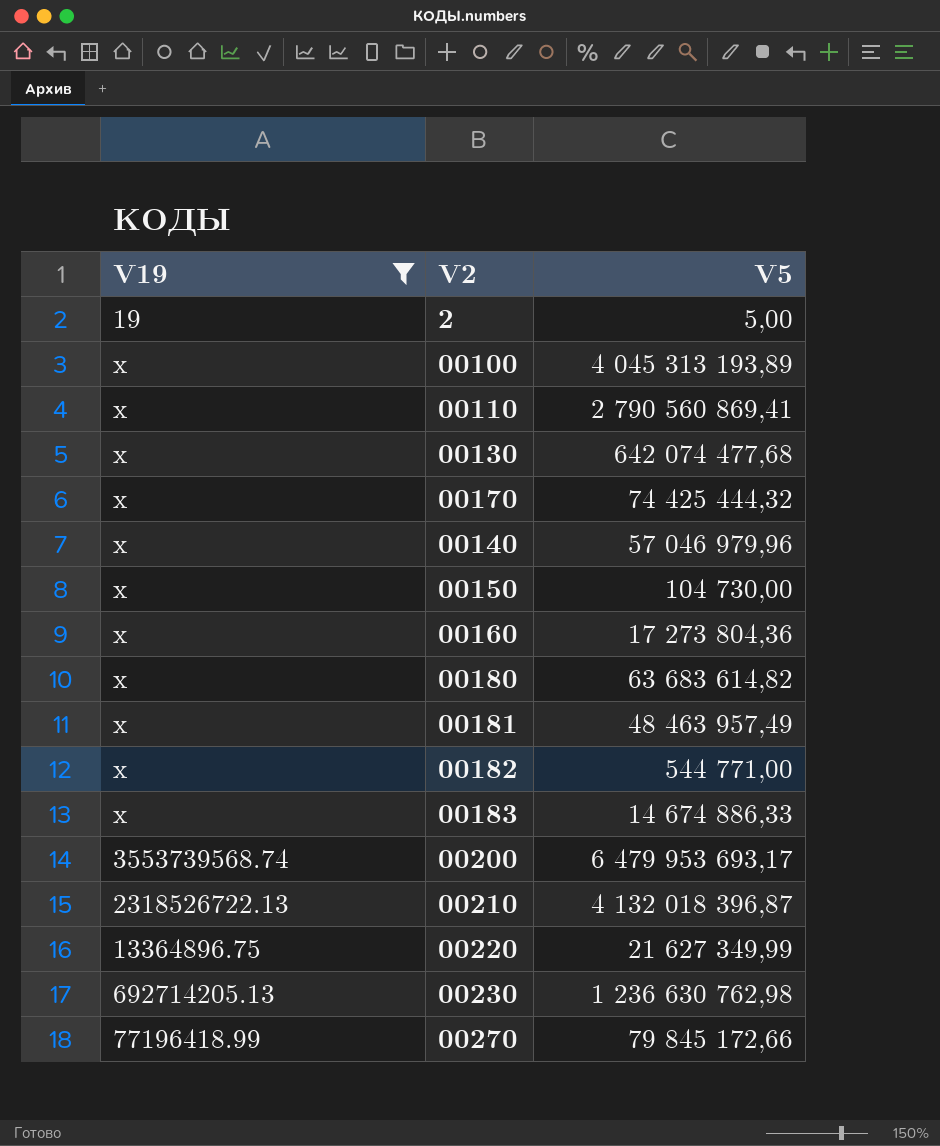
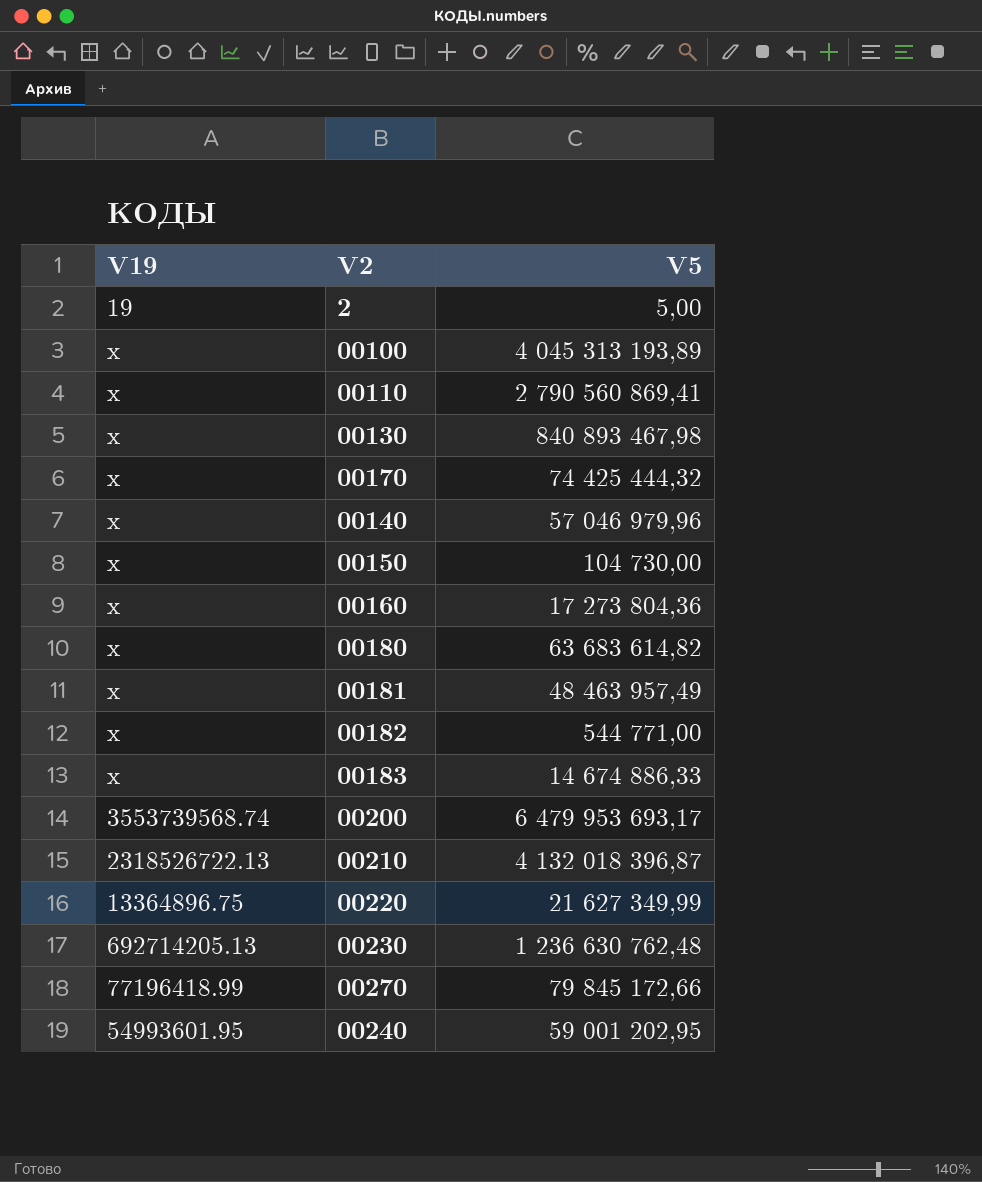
filter: V19 != 54993601.95 -> none
00130 | V5: 642 074 477,68 -> 840 893 467,98
00230 | V5: 1 236 630 762,98 -> 1 236 630 762,48

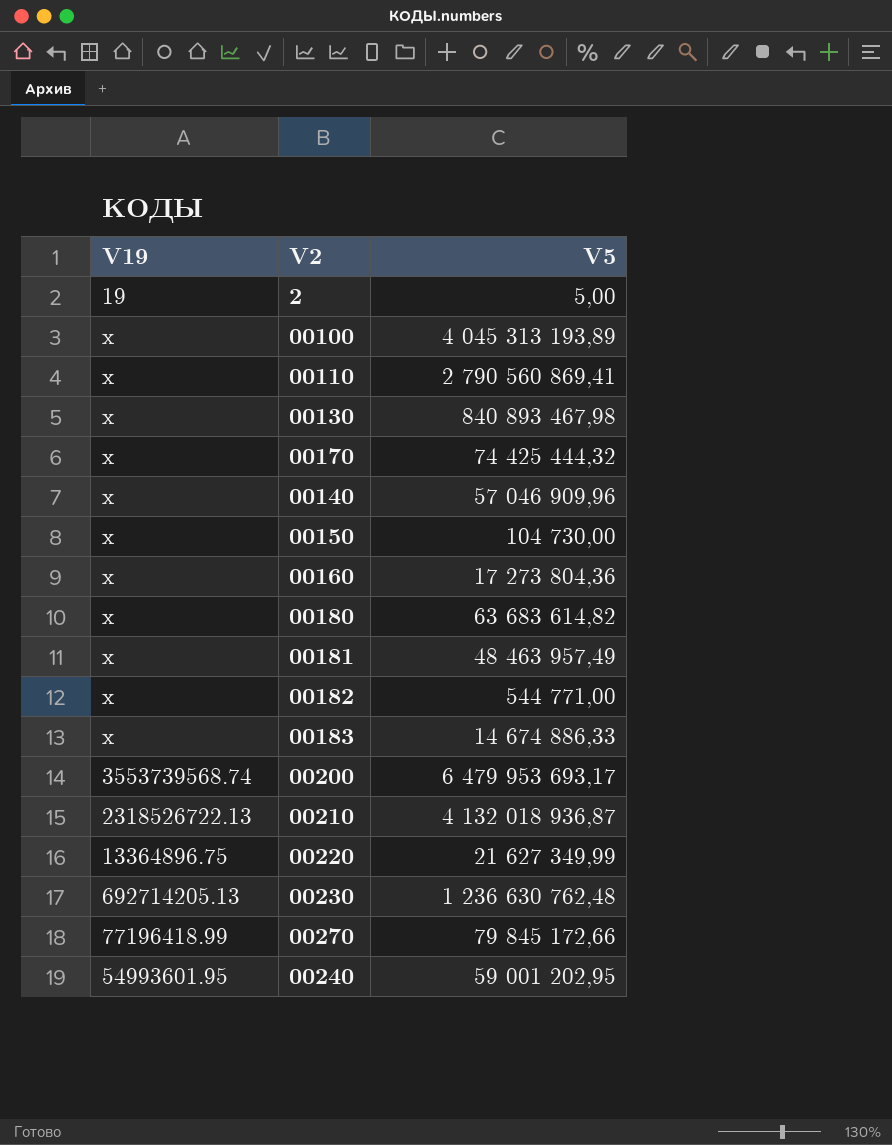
00140 | V5: 57 046 979,96 -> 57 046 909,96
00210 | V5: 4 132 018 396,87 -> 4 132 018 936,87

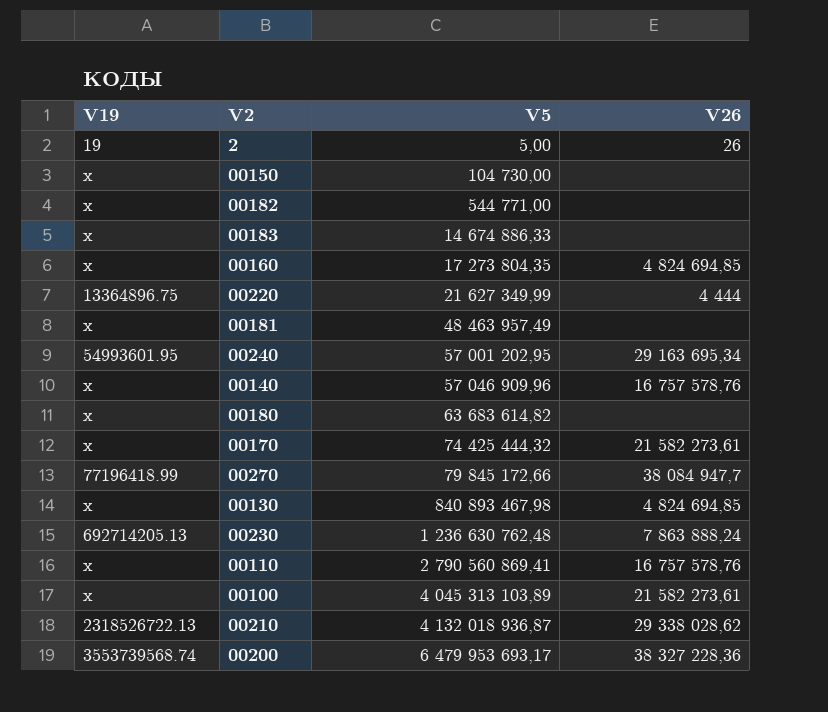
row order: none -> V5 ascending
column V26 | position: none -> 4
00160 | V5: 17 273 804,36 -> 17 273 804,35
00240 | V5: 59 001 202,95 -> 57 001 202,95
00100 | V5: 4 045 313 193,89 -> 4 045 313 103,89

